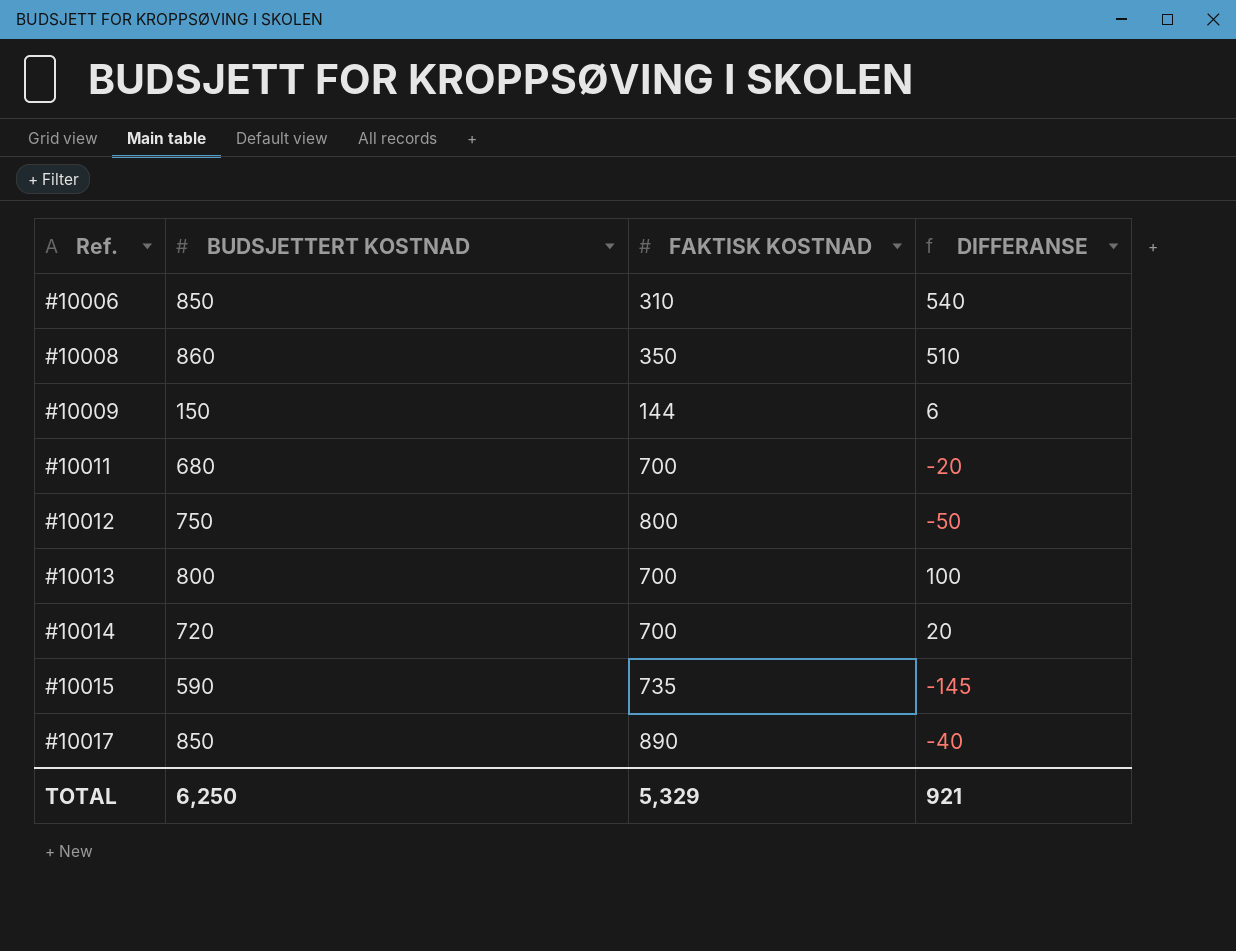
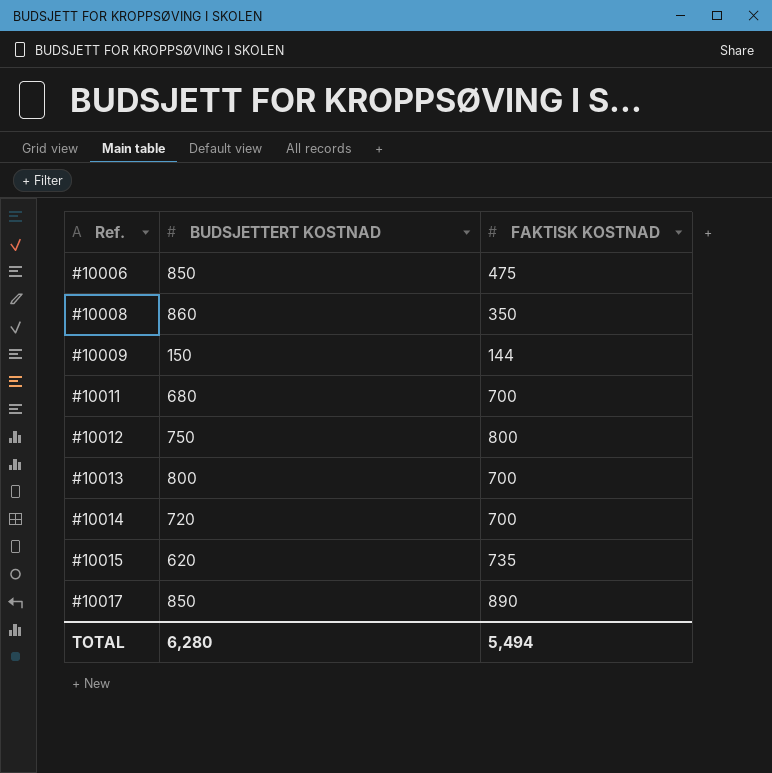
column DIFFERANSE | formula: [BUDSJETTERT KOSTNAD] - [FAKTISK KOSTNAD] -> none
#10006 | FAKTISK KOSTNAD: 310 -> 475
#10015 | BUDSJETTERT KOSTNAD: 590 -> 620
TOTAL | BUDSJETTERT KOSTNAD: 6,250 -> 6,280
TOTAL | FAKTISK KOSTNAD: 5,329 -> 5,494

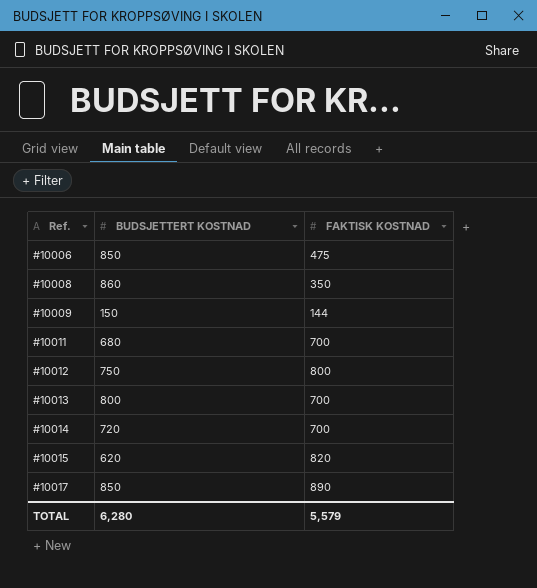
#10015 | FAKTISK KOSTNAD: 735 -> 820
TOTAL | FAKTISK KOSTNAD: 5,494 -> 5,579

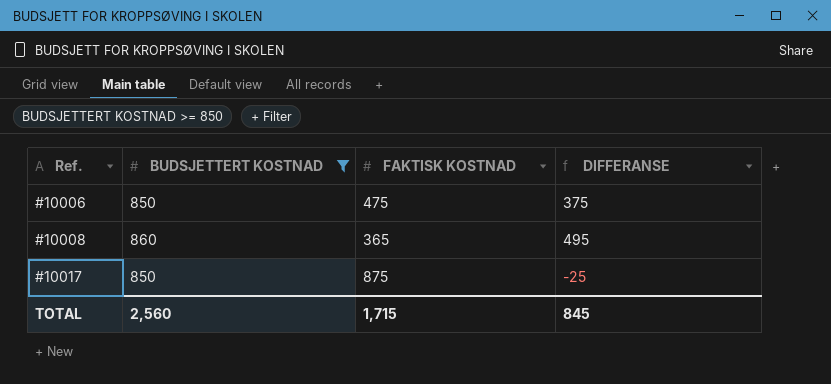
filter: none -> BUDSJETTERT KOSTNAD >= 850
column DIFFERANSE | formula: none -> [BUDSJETTERT KOSTNAD] - [FAKTISK KOSTNAD]
#10008 | FAKTISK KOSTNAD: 350 -> 365
#10017 | FAKTISK KOSTNAD: 890 -> 875
TOTAL | BUDSJETTERT KOSTNAD: 6,280 -> 2,560
TOTAL | FAKTISK KOSTNAD: 5,579 -> 1,715

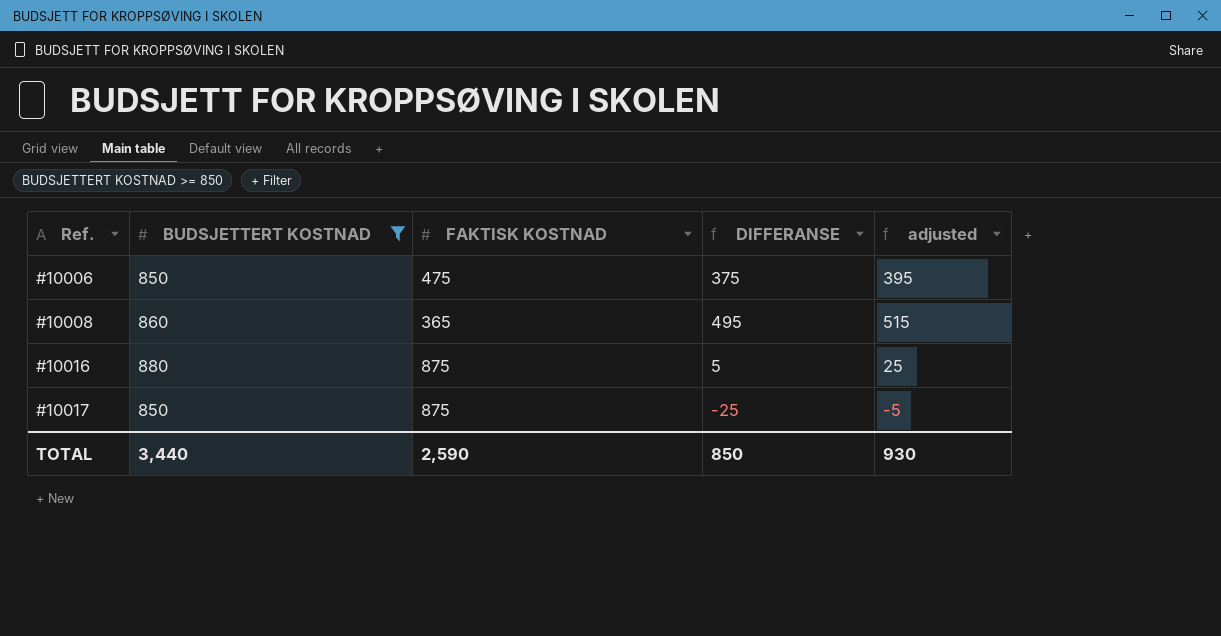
column adjusted | formula: none -> [DIFFERANSE] + 20
row #10016: none -> 880 | 875 | 5 | 25
TOTAL | BUDSJETTERT KOSTNAD: 2,560 -> 3,440
TOTAL | FAKTISK KOSTNAD: 1,715 -> 2,590
TOTAL | DIFFERANSE: 845 -> 850

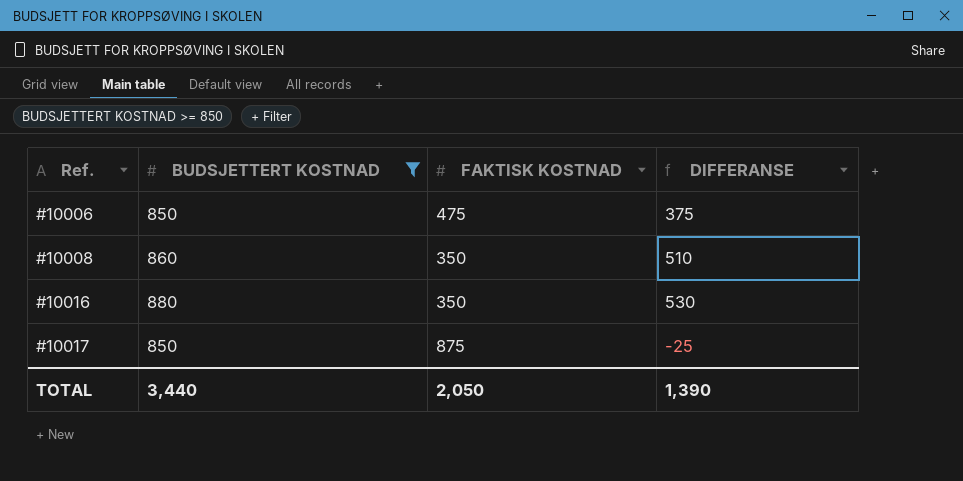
column adjusted | formula: [DIFFERANSE] + 20 -> none
#10008 | FAKTISK KOSTNAD: 365 -> 350
#10008 | DIFFERANSE: 495 -> 510
#10016 | FAKTISK KOSTNAD: 875 -> 350
#10016 | DIFFERANSE: 5 -> 530
TOTAL | FAKTISK KOSTNAD: 2,590 -> 2,050
TOTAL | DIFFERANSE: 850 -> 1,390

